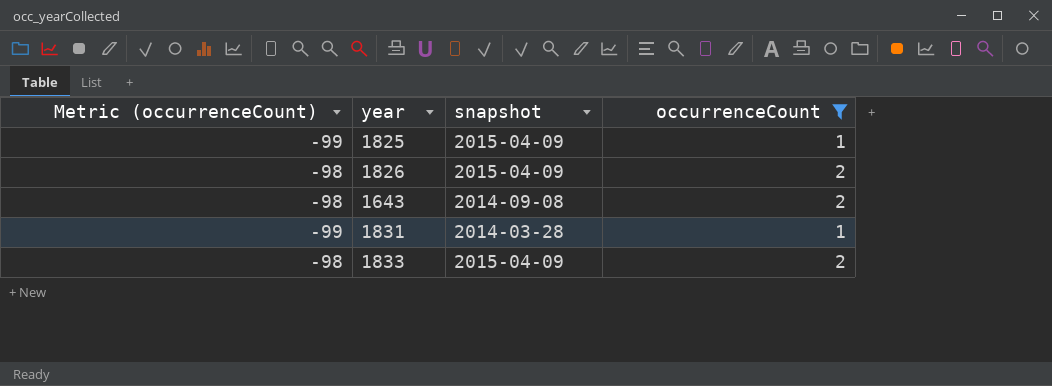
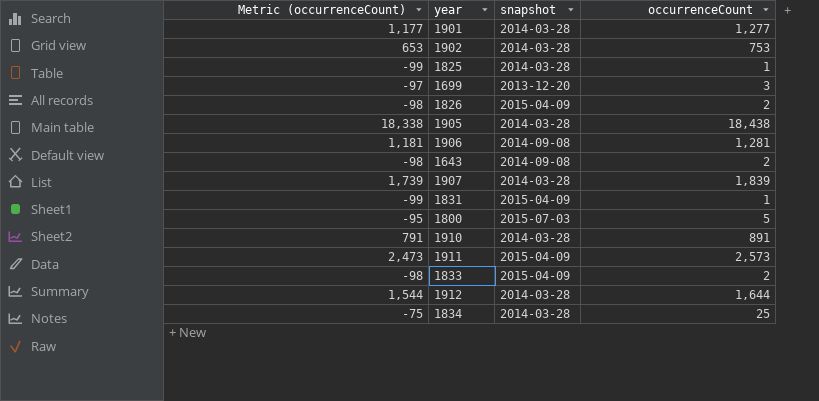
filter: occurrenceCount <= 2 -> none
1825 | snapshot: 2015-04-09 -> 2014-03-28
1831 | snapshot: 2014-03-28 -> 2015-04-09

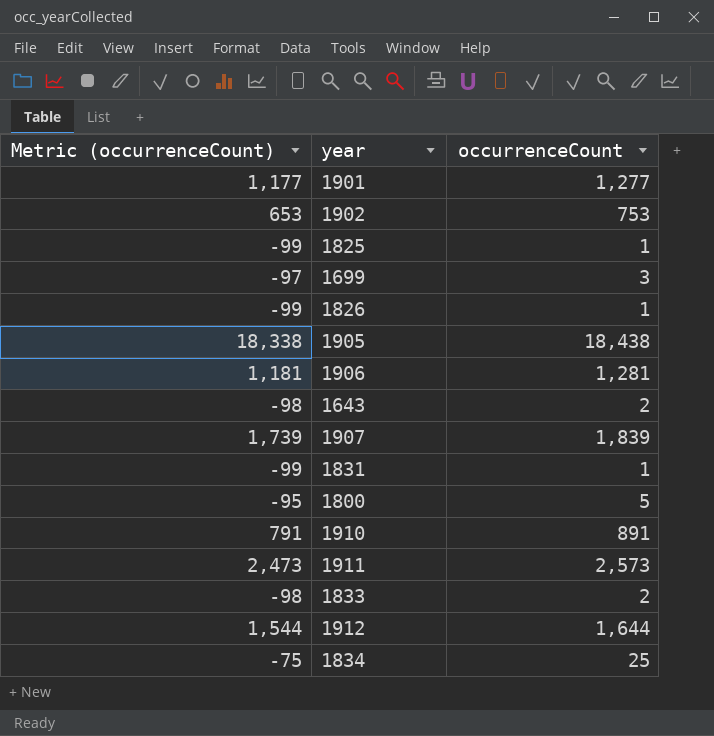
column snapshot | position: 3 -> none
1826 | Metric (occurrenceCount): -98 -> -99
1826 | occurrenceCount: 2 -> 1

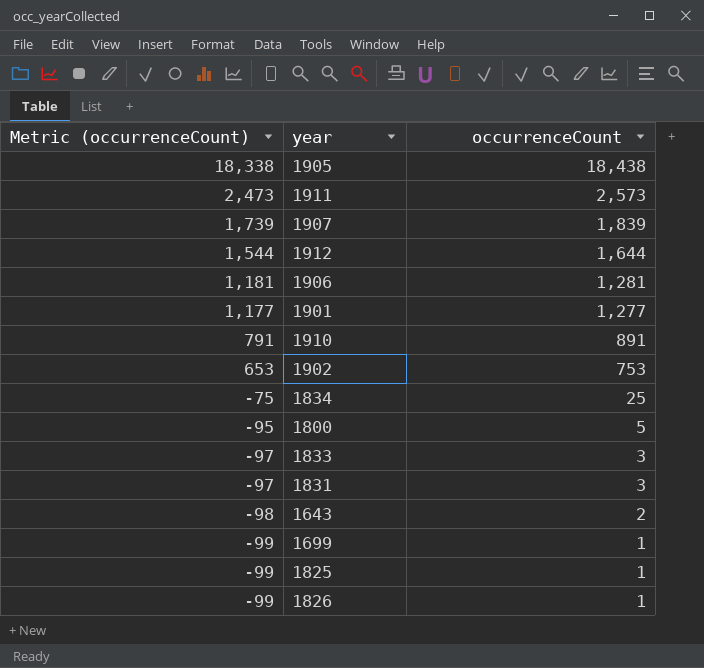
row order: none -> Metric (occurrenceCount) descending
1833 | Metric (occurrenceCount): -98 -> -97
1833 | occurrenceCount: 2 -> 3
1831 | Metric (occurrenceCount): -99 -> -97
1831 | occurrenceCount: 1 -> 3
1699 | Metric (occurrenceCount): -97 -> -99
1699 | occurrenceCount: 3 -> 1

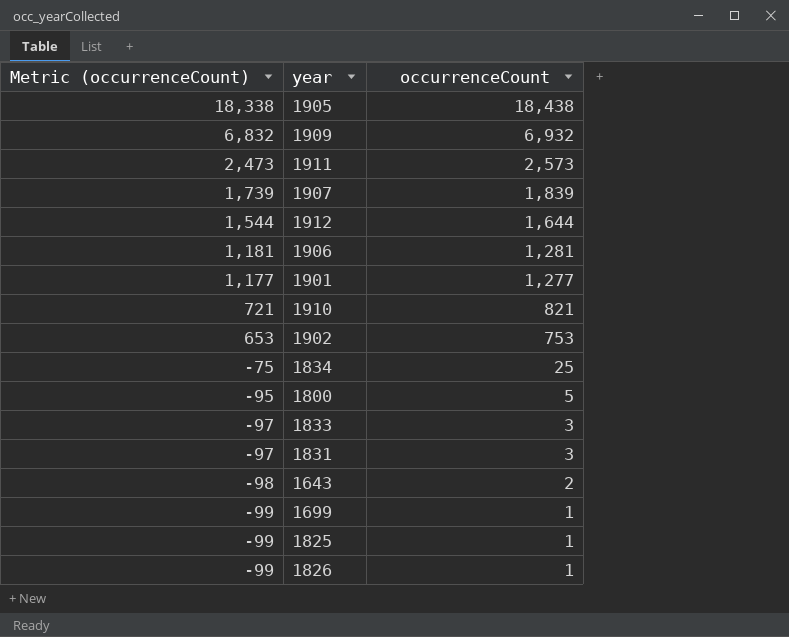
row 1909: none -> 6,832 | 6,932
1910 | Metric (occurrenceCount): 791 -> 721
1910 | occurrenceCount: 891 -> 821

